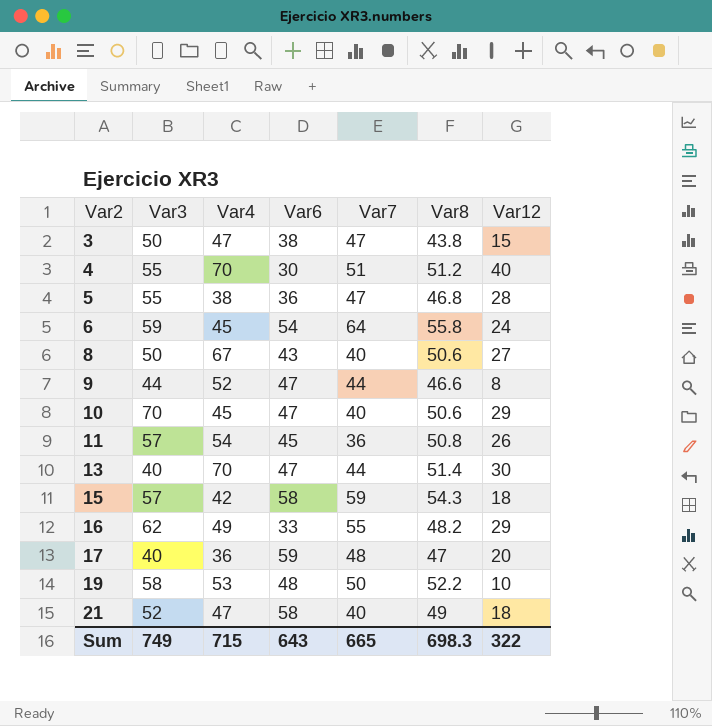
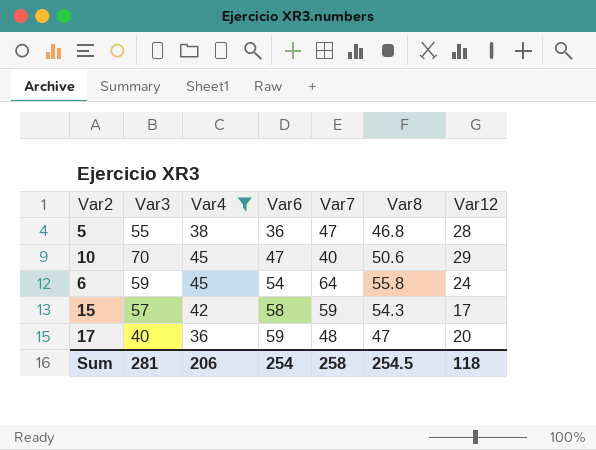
filter: none -> Var4 <= 45
row order: Var2 ascending -> Var6 ascending
15 | Var12: 18 -> 17
Sum | Var3: 749 -> 281
Sum | Var4: 715 -> 206
Sum | Var6: 643 -> 254
Sum | Var7: 665 -> 258
Sum | Var8: 698.3 -> 254.5
Sum | Var12: 322 -> 118

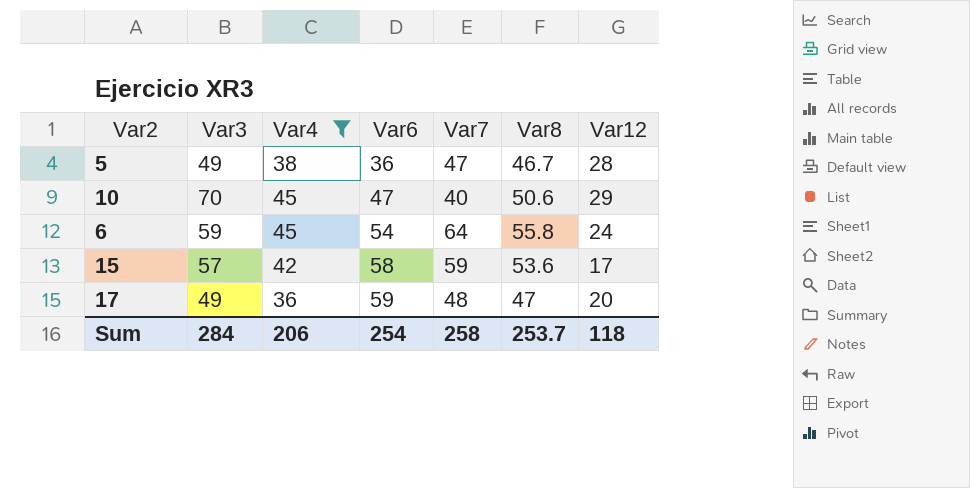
5 | Var3: 55 -> 49
5 | Var8: 46.8 -> 46.7
15 | Var8: 54.3 -> 53.6
17 | Var3: 40 -> 49
Sum | Var3: 281 -> 284
Sum | Var8: 254.5 -> 253.7

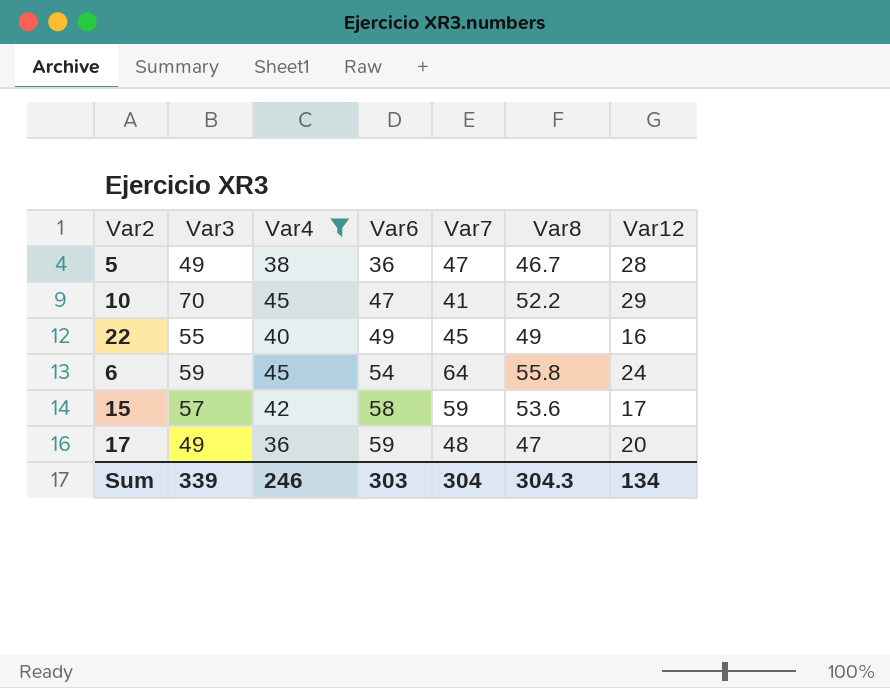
10 | Var7: 40 -> 41
10 | Var8: 50.6 -> 52.2
row 22: none -> 55 | 40 | 49 | 45 | 49 | 16
Sum | Var3: 284 -> 339
Sum | Var4: 206 -> 246
Sum | Var6: 254 -> 303
Sum | Var7: 258 -> 304
Sum | Var8: 253.7 -> 304.3
Sum | Var12: 118 -> 134

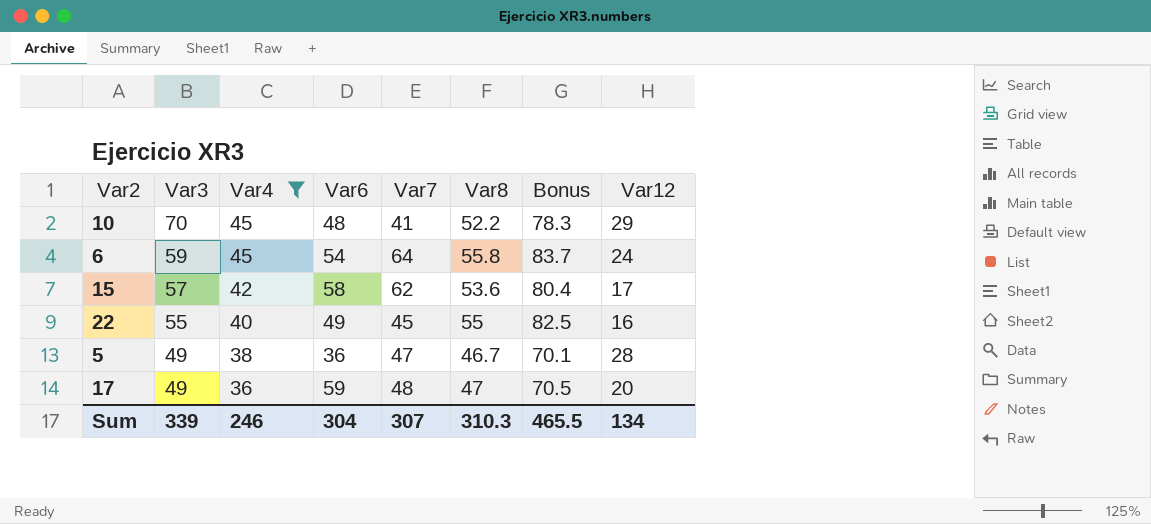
row order: Var6 ascending -> Var3 descending
column Bonus | formula: none -> [Var8] * 1.5
10 | Var6: 47 -> 48
15 | Var7: 59 -> 62
22 | Var8: 49 -> 55
Sum | Var6: 303 -> 304
Sum | Var7: 304 -> 307
Sum | Var8: 304.3 -> 310.3

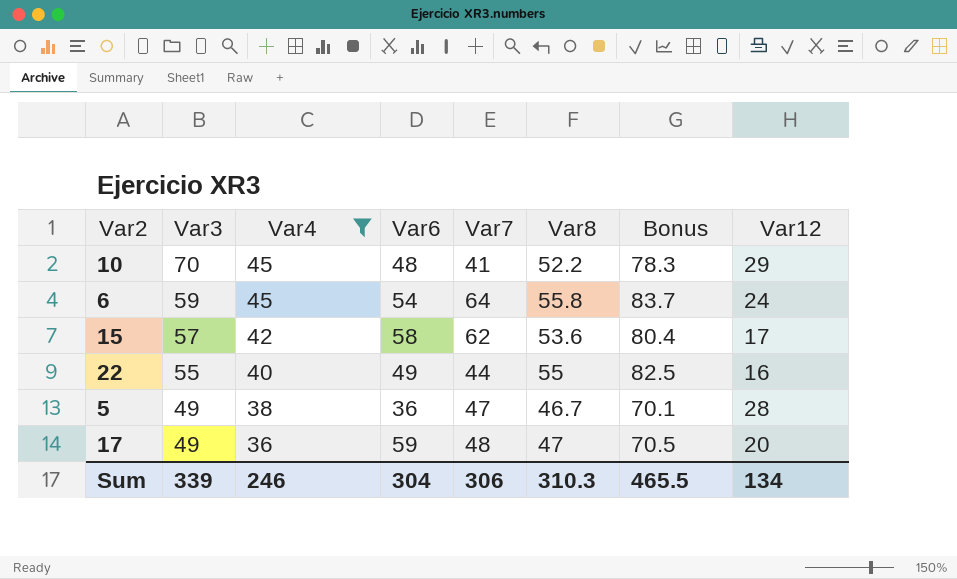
22 | Var7: 45 -> 44
Sum | Var7: 307 -> 306

